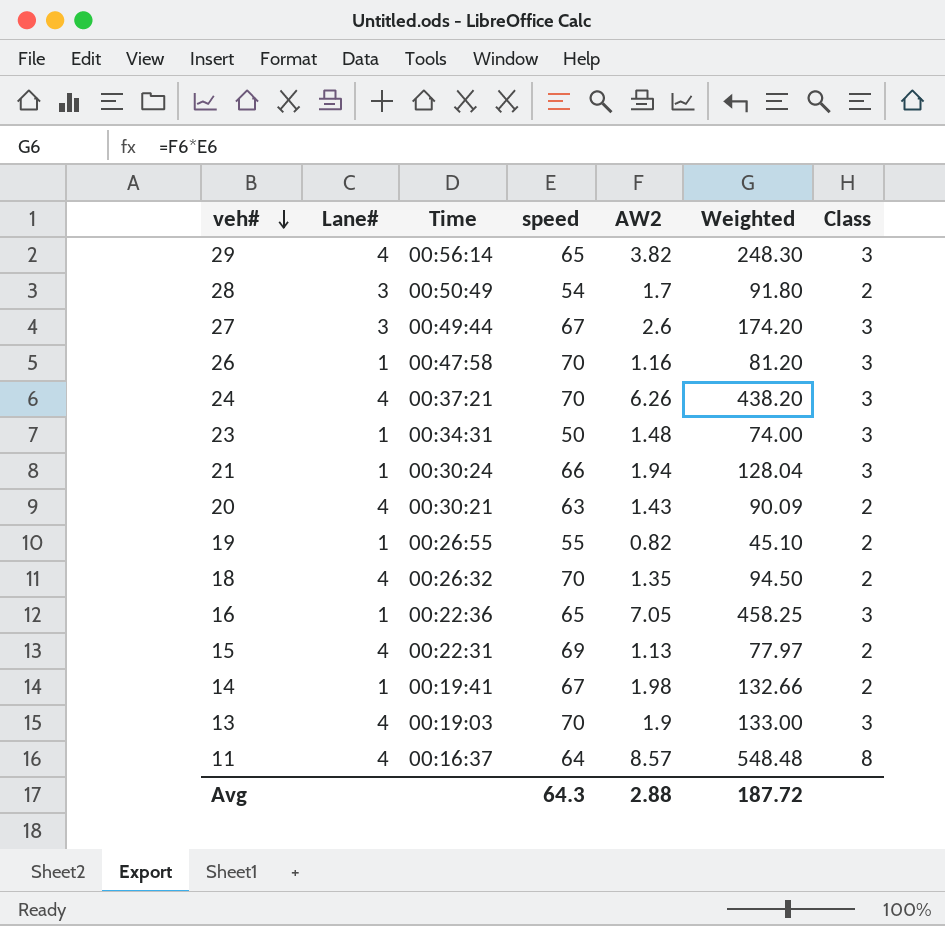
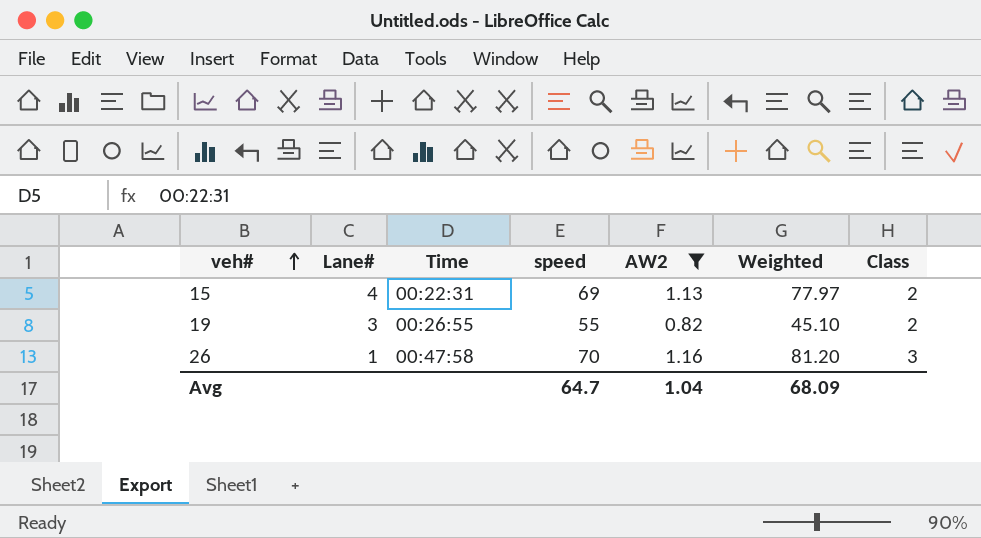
filter: none -> AW2 <= 1.16
row order: veh# descending -> veh# ascending
19 | Lane#: 1 -> 3
Avg | speed: 64.3 -> 64.7
Avg | AW2: 2.88 -> 1.04
Avg | Weighted: 187.72 -> 68.09

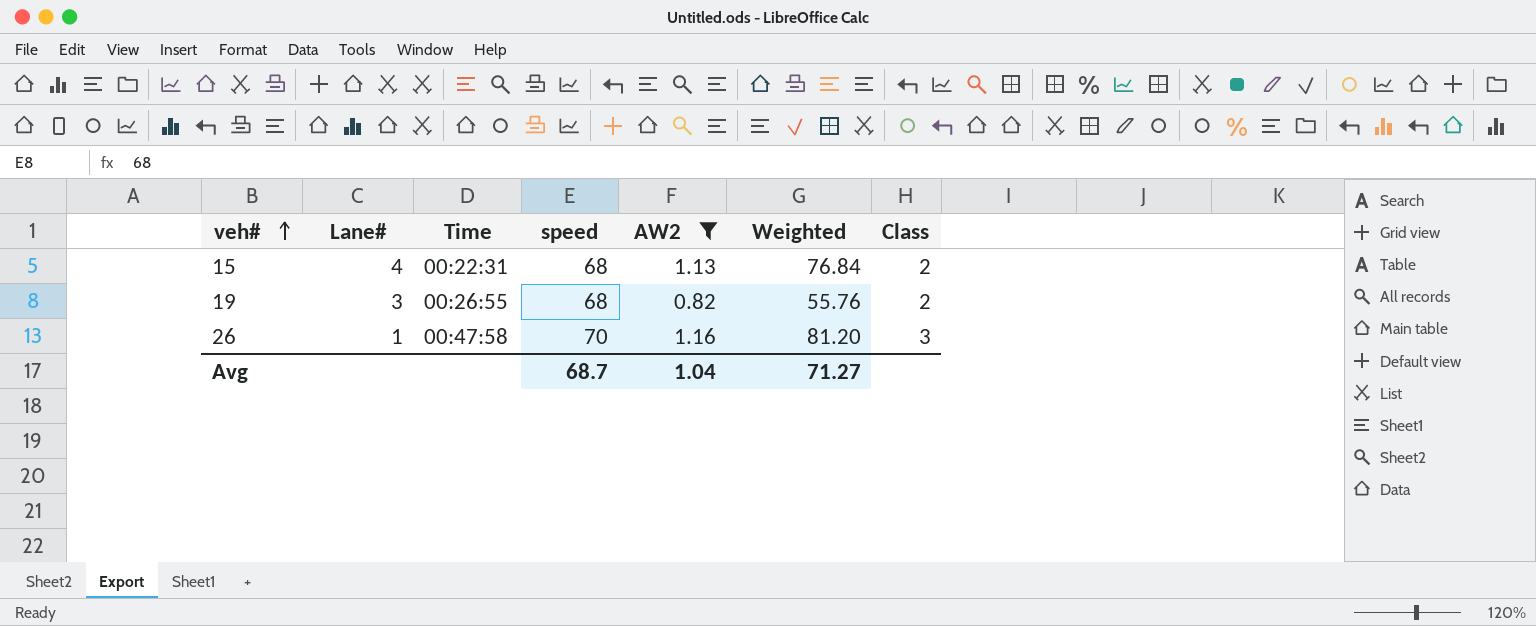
15 | speed: 69 -> 68
15 | Weighted: 77.97 -> 76.84
19 | speed: 55 -> 68
19 | Weighted: 45.10 -> 55.76
Avg | speed: 64.7 -> 68.7
Avg | Weighted: 68.09 -> 71.27

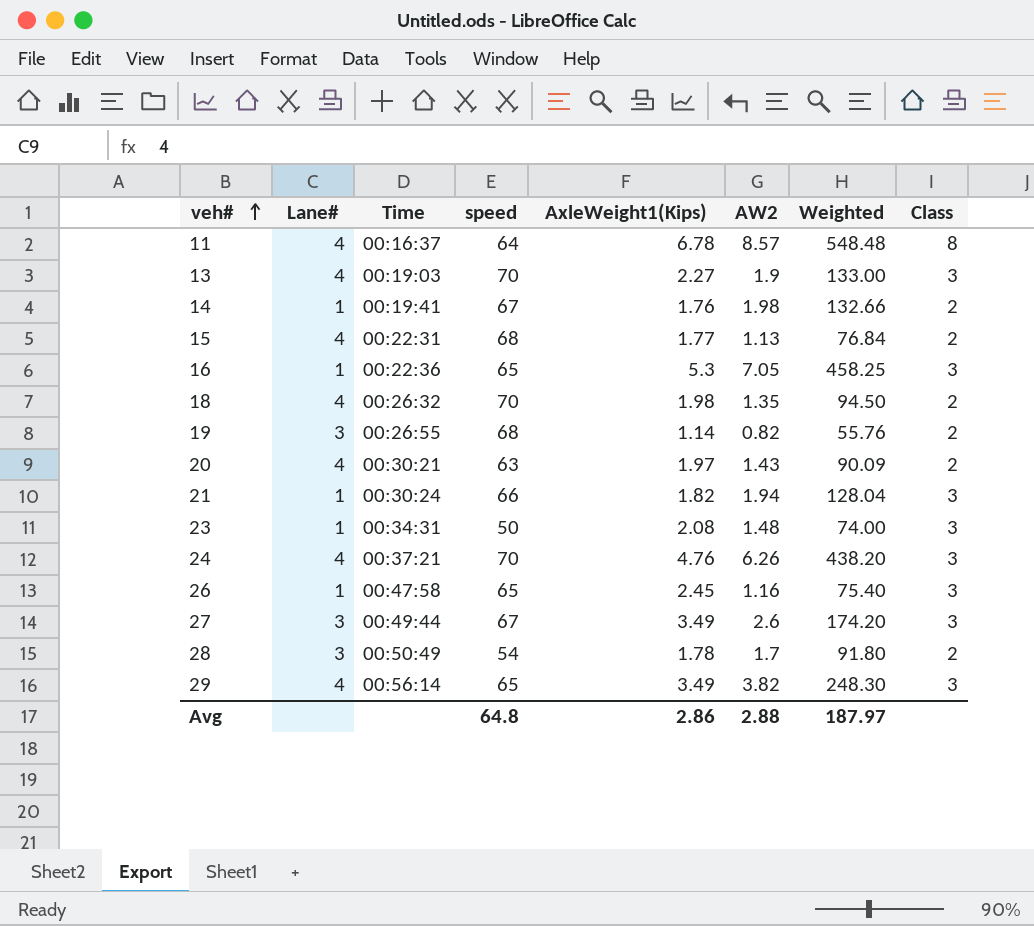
filter: AW2 <= 1.16 -> none
column AxleWeight1(Kips) | position: none -> 5
26 | speed: 70 -> 65
26 | Weighted: 81.20 -> 75.40
Avg | speed: 68.7 -> 64.8
Avg | AW2: 1.04 -> 2.88
Avg | Weighted: 71.27 -> 187.97

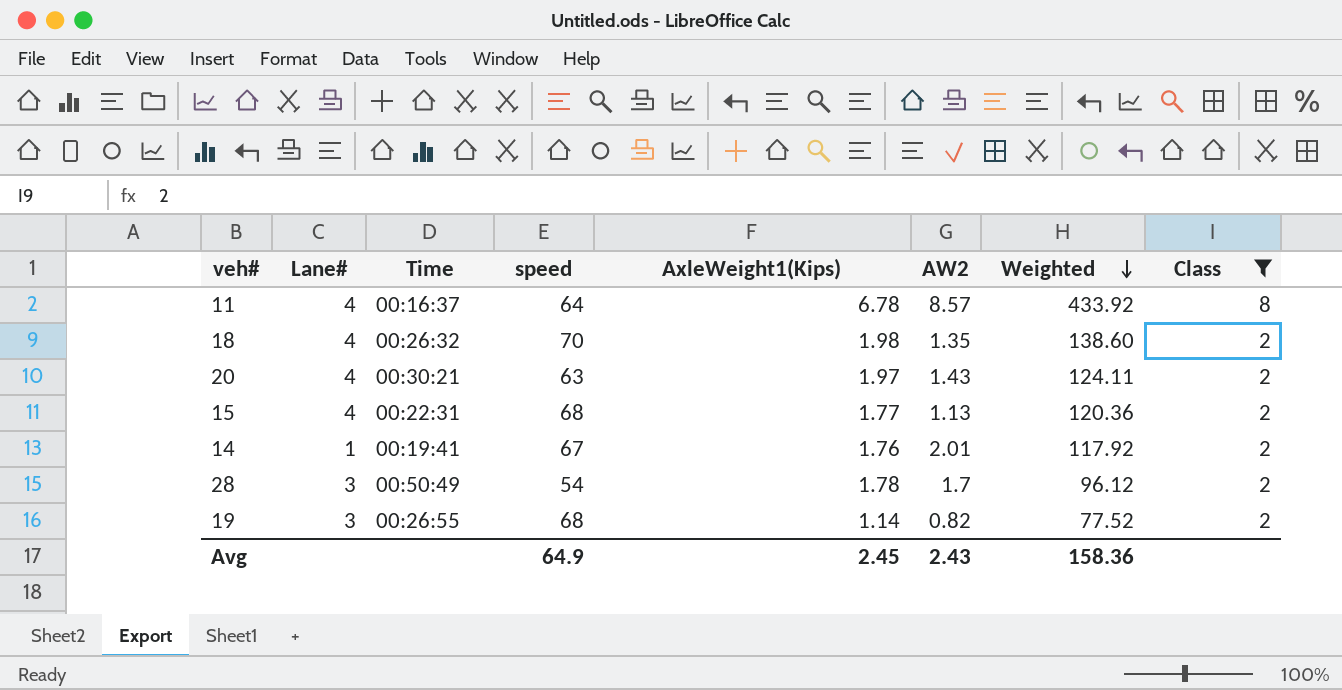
filter: none -> Class != 3
row order: veh# ascending -> Weighted descending
column Weighted | formula: [speed] * [AW2] -> [speed] * [AxleWeight1(Kips)]
14 | AW2: 1.98 -> 2.01
Avg | speed: 64.8 -> 64.9
Avg | AxleWeight1(Kips): 2.86 -> 2.45
Avg | AW2: 2.88 -> 2.43
Avg | Weighted: 187.97 -> 158.36

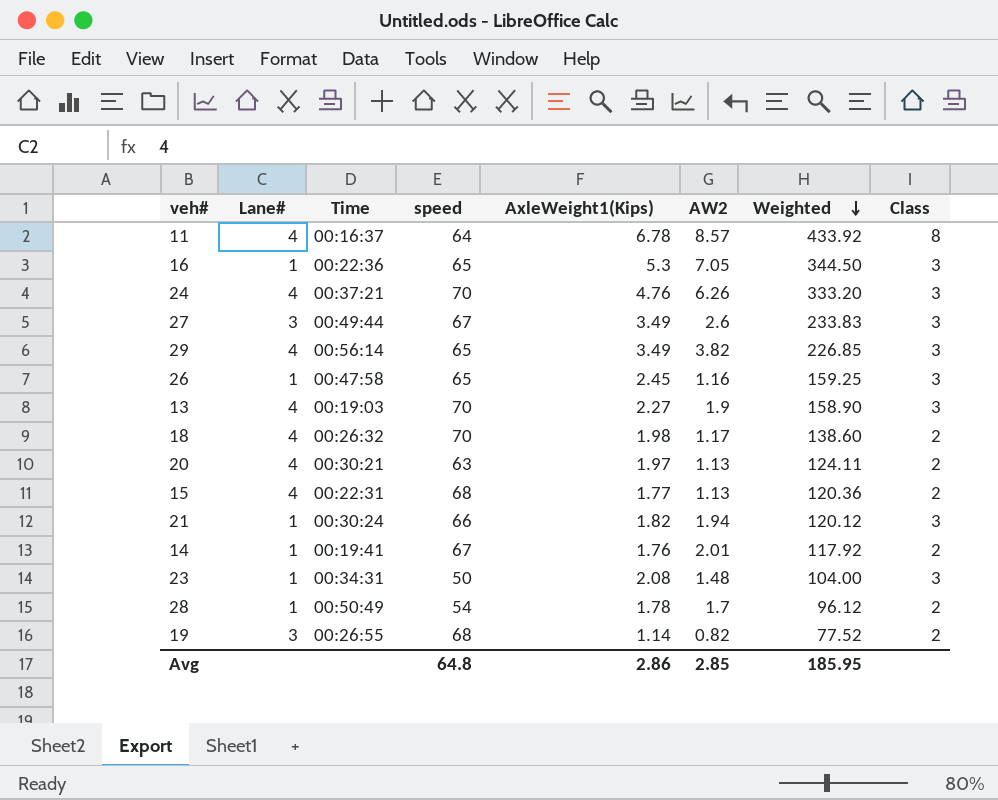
filter: Class != 3 -> none
18 | AW2: 1.35 -> 1.17
20 | AW2: 1.43 -> 1.13
28 | Lane#: 3 -> 1
Avg | speed: 64.9 -> 64.8
Avg | AxleWeight1(Kips): 2.45 -> 2.86
Avg | AW2: 2.43 -> 2.85
Avg | Weighted: 158.36 -> 185.95

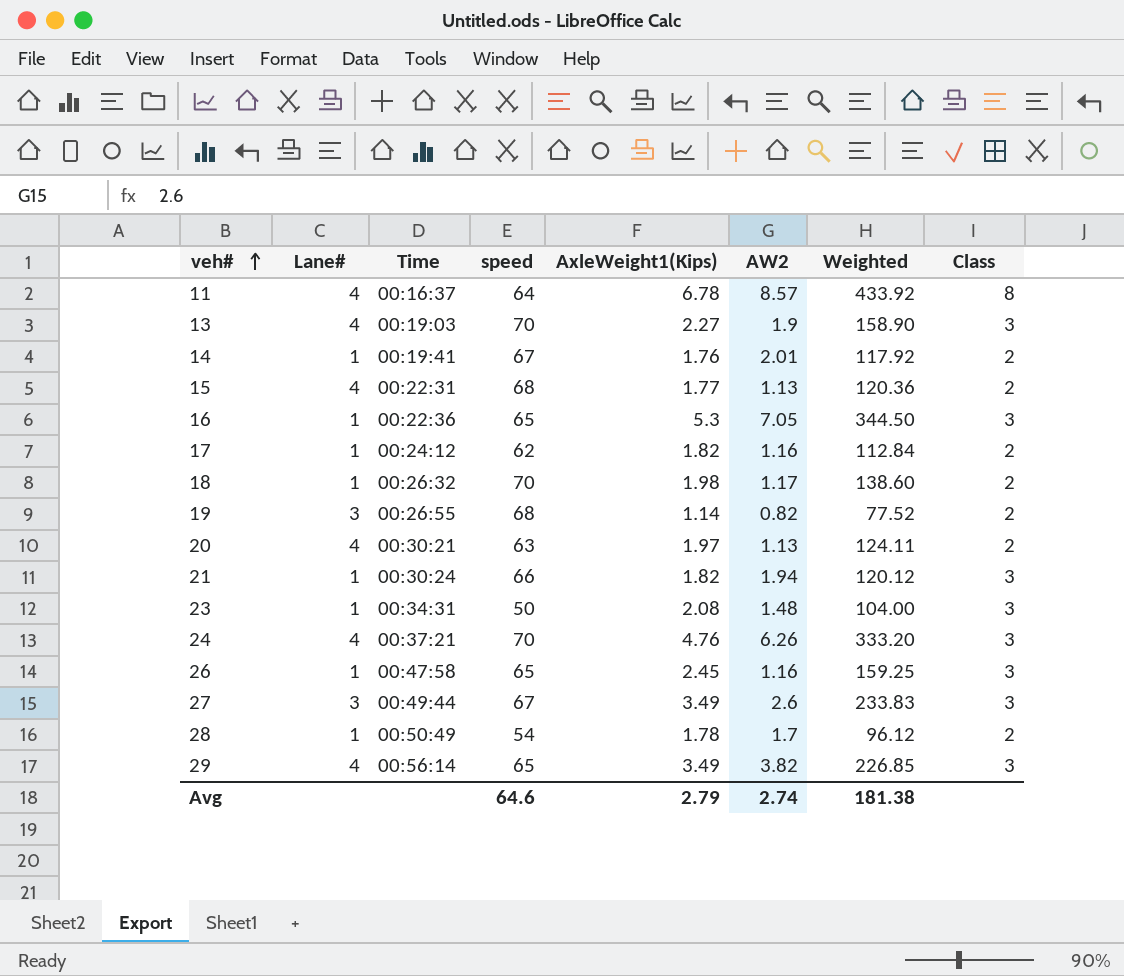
row order: Weighted descending -> veh# ascending
row 17: none -> 1 | 00:24:12 | 62 | 1.82 | 1.16 | 112.84 | 2
18 | Lane#: 4 -> 1
Avg | speed: 64.8 -> 64.6
Avg | AxleWeight1(Kips): 2.86 -> 2.79
Avg | AW2: 2.85 -> 2.74
Avg | Weighted: 185.95 -> 181.38

